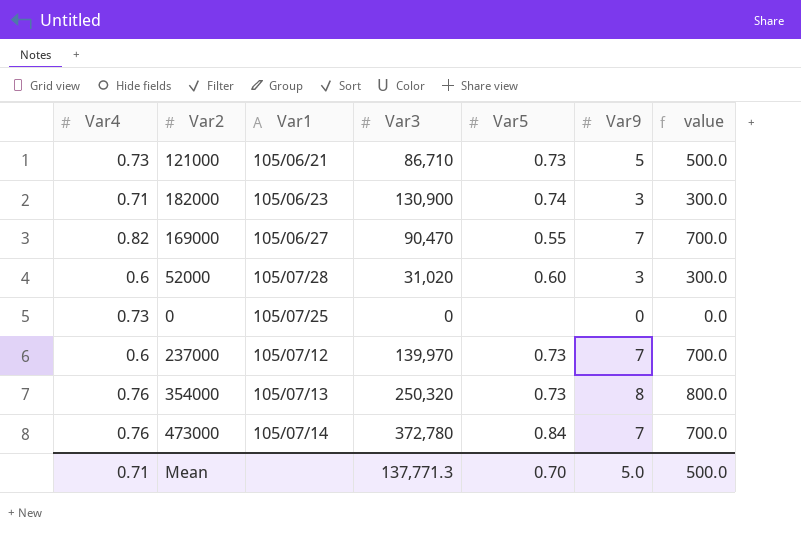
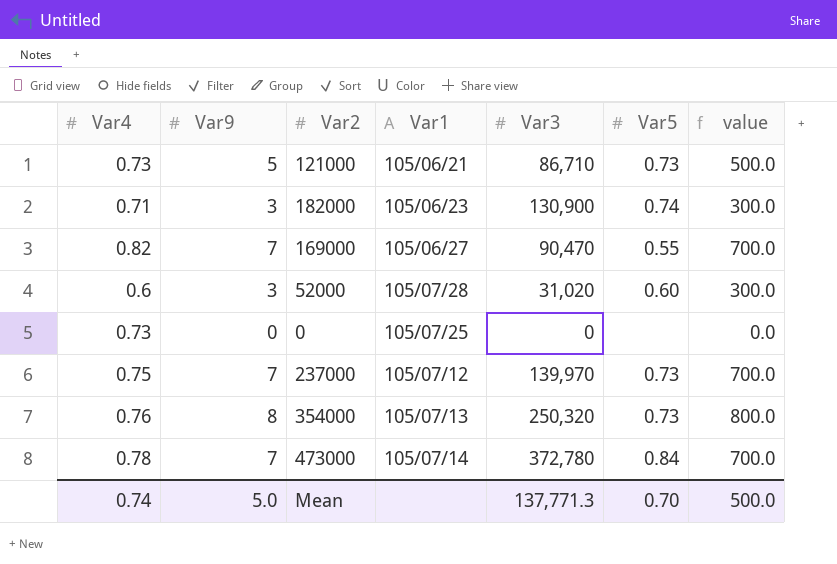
column Var9 | position: 6 -> 2
237000 | Var4: 0.6 -> 0.75
473000 | Var4: 0.76 -> 0.78
Mean | Var4: 0.71 -> 0.74

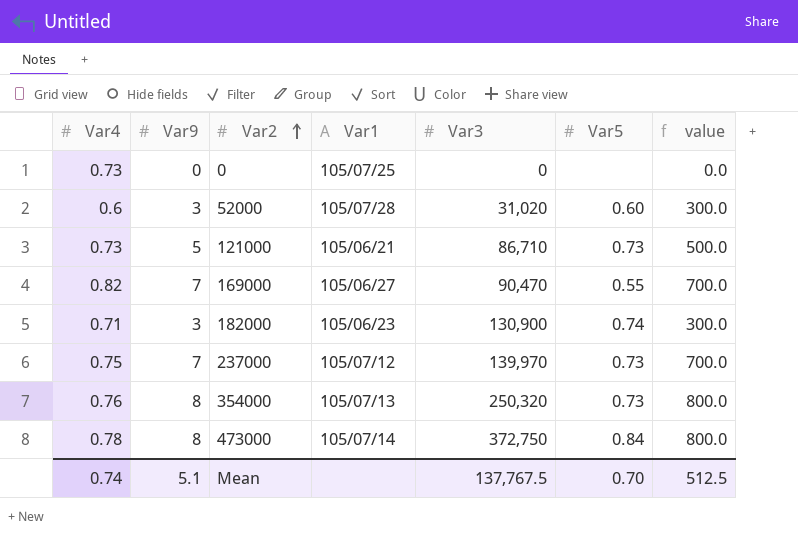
row order: none -> Var2 ascending
473000 | Var9: 7 -> 8
473000 | Var3: 372,780 -> 372,750
473000 | value: 700.0 -> 800.0
Mean | Var9: 5.0 -> 5.1
Mean | Var3: 137,771.3 -> 137,767.5
Mean | value: 500.0 -> 512.5

